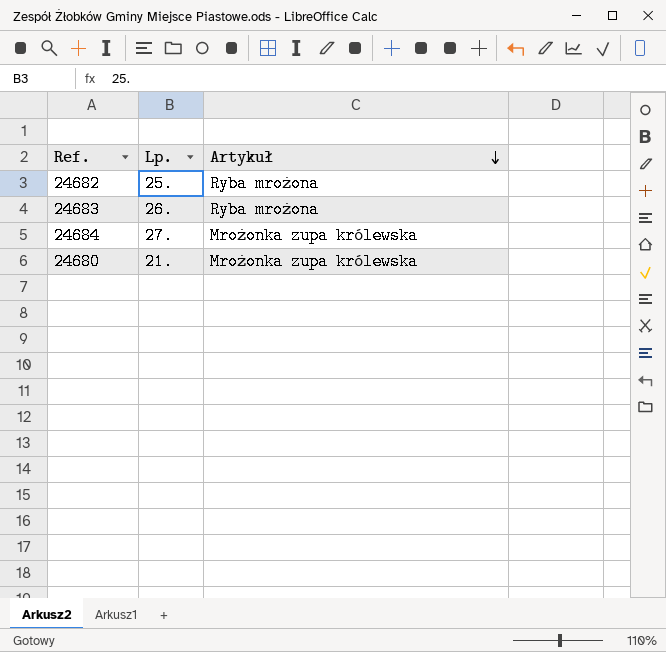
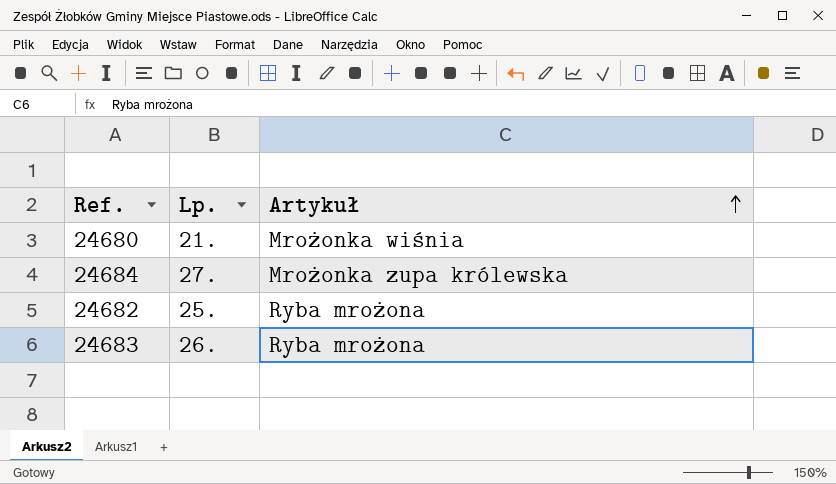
row order: Artykuł descending -> Artykuł ascending
24680 | Artykuł: Mrożonka zupa królewska -> Mrożonka wiśnia

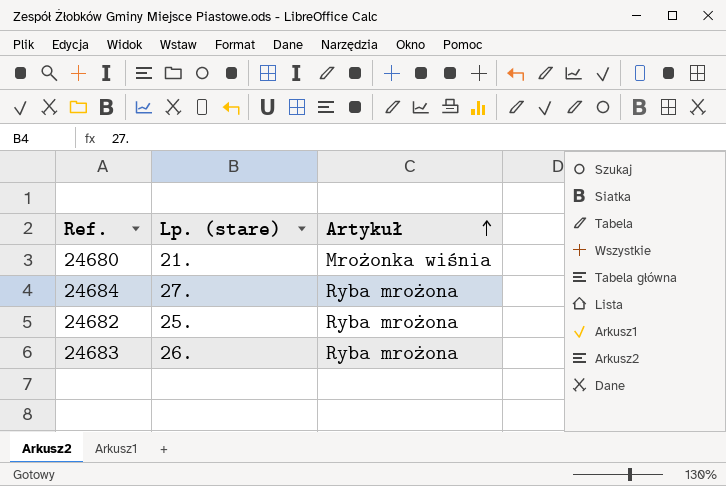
column name: Lp. -> Lp. (stare)
24684 | Artykuł: Mrożonka zupa królewska -> Ryba mrożona

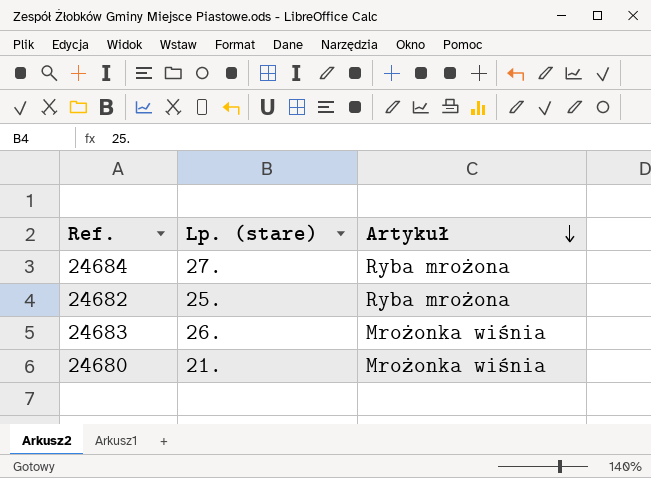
row order: Artykuł ascending -> Artykuł descending
24683 | Artykuł: Ryba mrożona -> Mrożonka wiśnia

